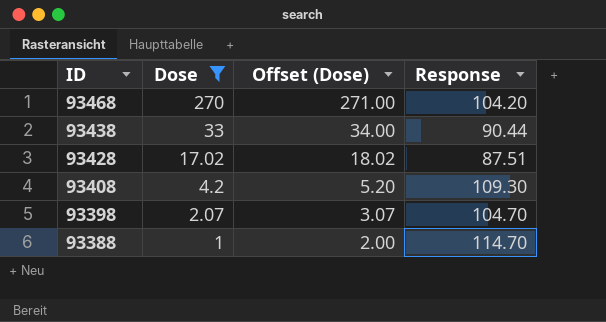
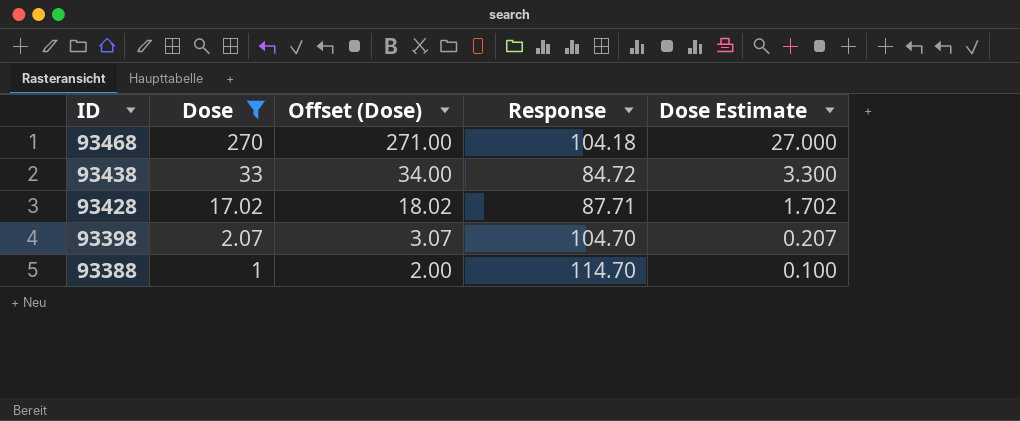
column Dose Estimate | formula: none -> [Dose] * 0.1
row 93408: 4.2 | 5.20 | 109.30 -> none
93468 | Response: 104.20 -> 104.18
93438 | Response: 90.44 -> 84.72
93428 | Response: 87.51 -> 87.71

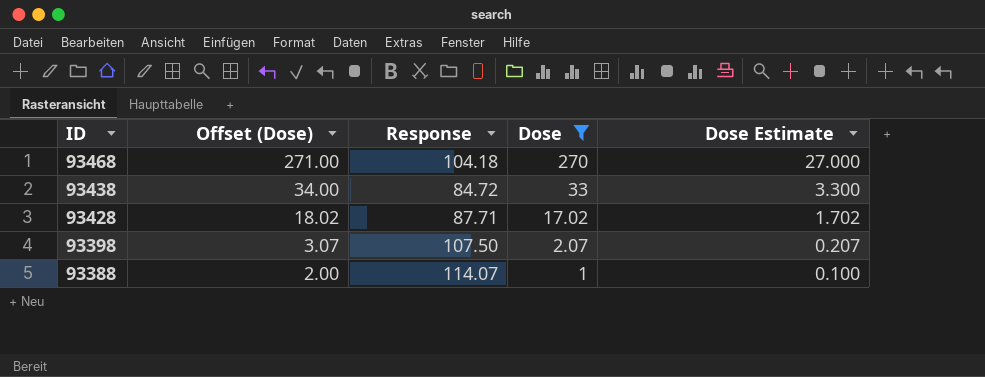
column Dose | position: 2 -> 4
93398 | Response: 104.70 -> 107.50
93388 | Response: 114.70 -> 114.07

